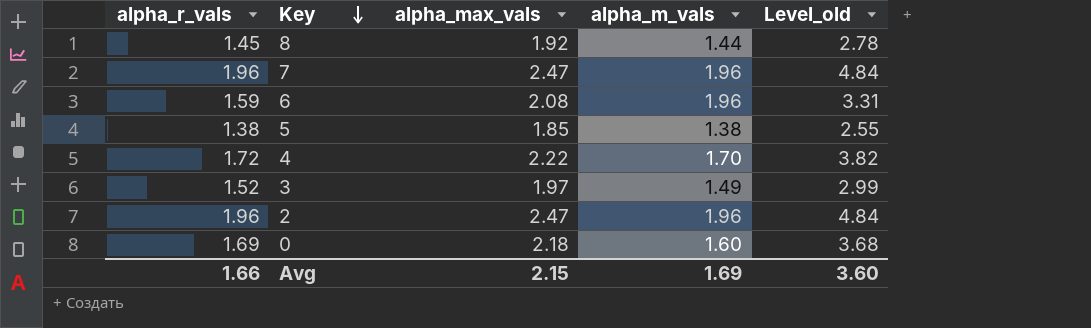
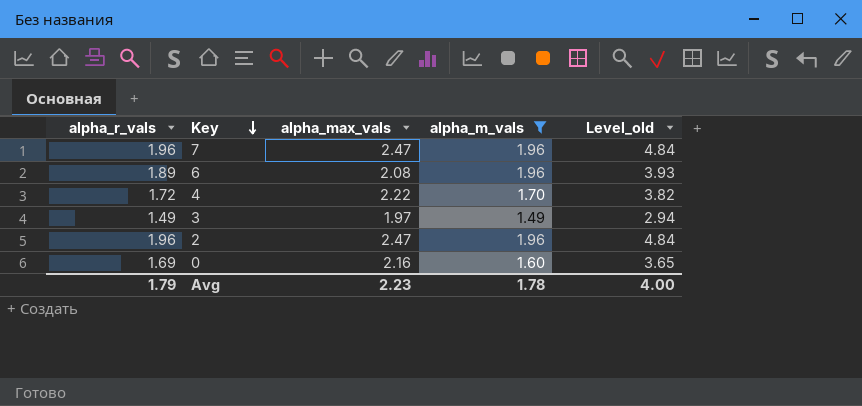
filter: none -> alpha_m_vals >= 1.49
6 | alpha_r_vals: 1.59 -> 1.89
6 | Level_old: 3.31 -> 3.93
3 | alpha_r_vals: 1.52 -> 1.49
3 | Level_old: 2.99 -> 2.94
0 | alpha_max_vals: 2.18 -> 2.16
0 | Level_old: 3.68 -> 3.65
Avg | alpha_r_vals: 1.66 -> 1.79
Avg | alpha_max_vals: 2.15 -> 2.23
Avg | alpha_m_vals: 1.69 -> 1.78
Avg | Level_old: 3.60 -> 4.00

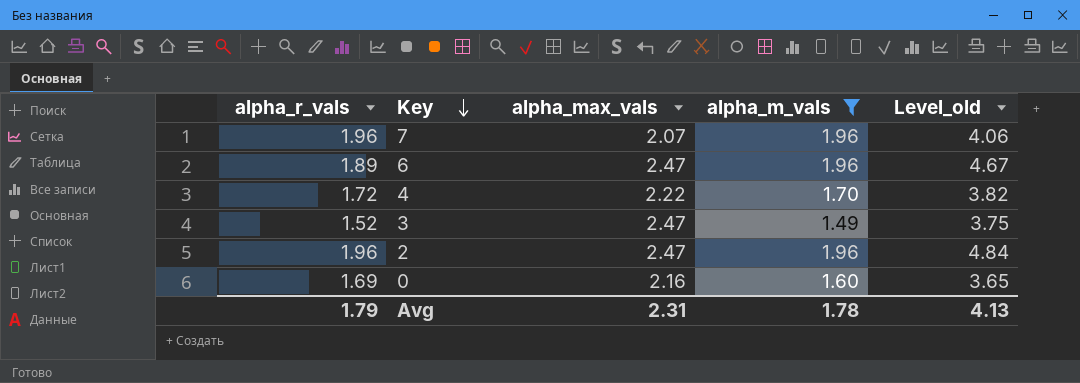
7 | alpha_max_vals: 2.47 -> 2.07
7 | Level_old: 4.84 -> 4.06
6 | alpha_max_vals: 2.08 -> 2.47
6 | Level_old: 3.93 -> 4.67
3 | alpha_r_vals: 1.49 -> 1.52
3 | alpha_max_vals: 1.97 -> 2.47
3 | Level_old: 2.94 -> 3.75
Avg | alpha_max_vals: 2.23 -> 2.31
Avg | Level_old: 4.00 -> 4.13

